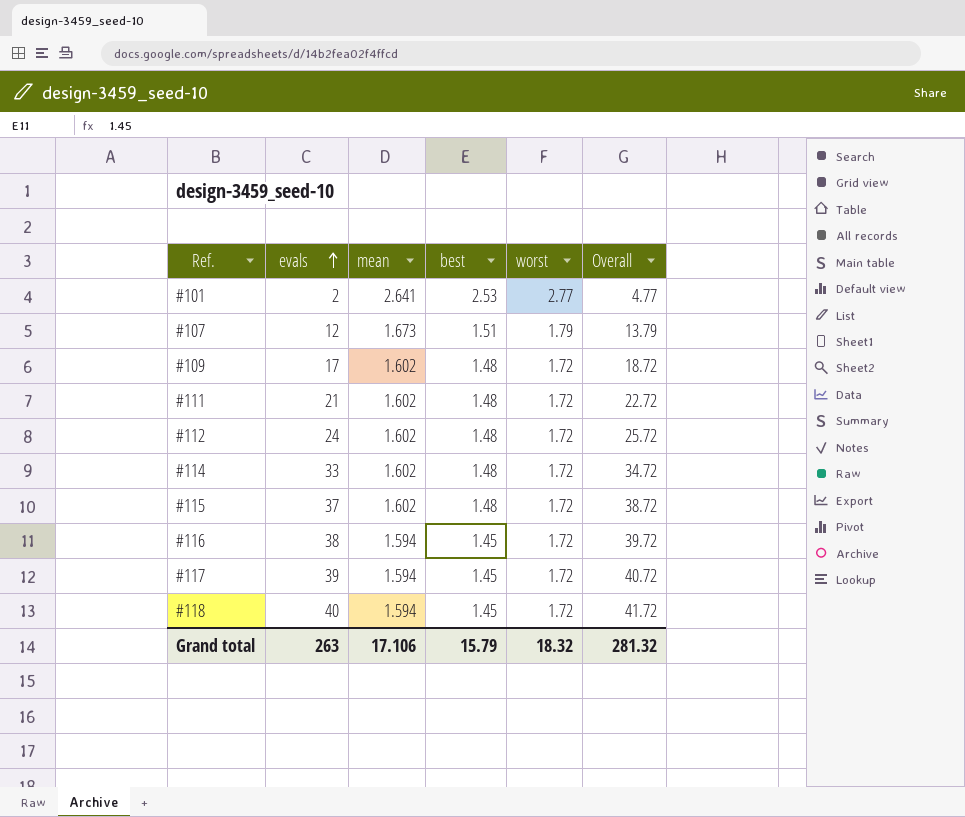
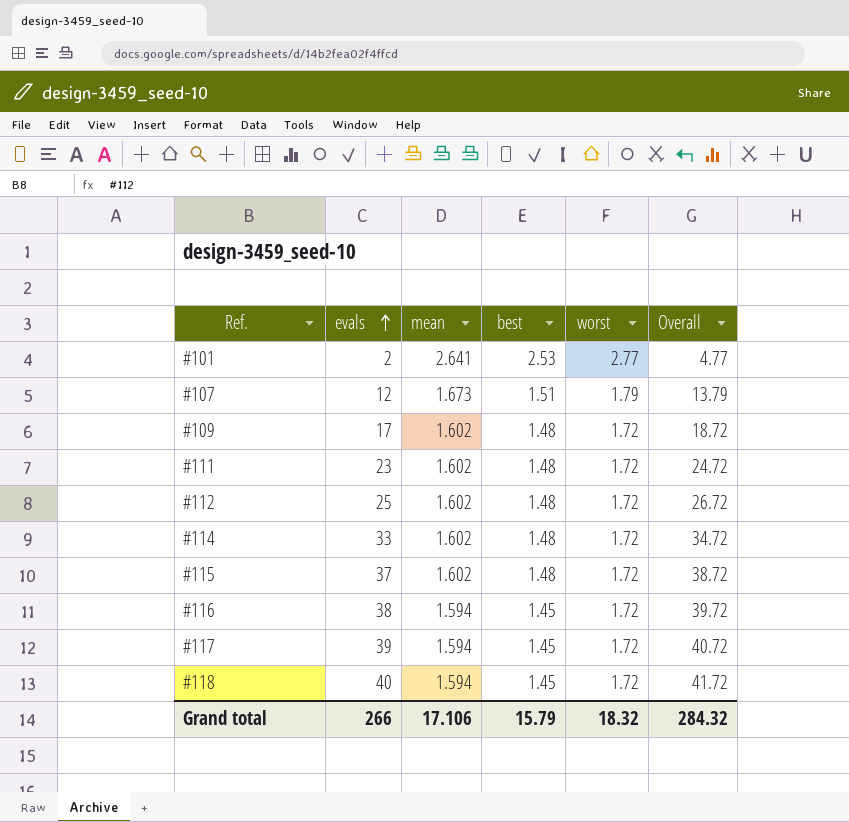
#111 | evals: 21 -> 23
#111 | Overall: 22.72 -> 24.72
#112 | evals: 24 -> 25
#112 | Overall: 25.72 -> 26.72
Grand total | evals: 263 -> 266
Grand total | Overall: 281.32 -> 284.32

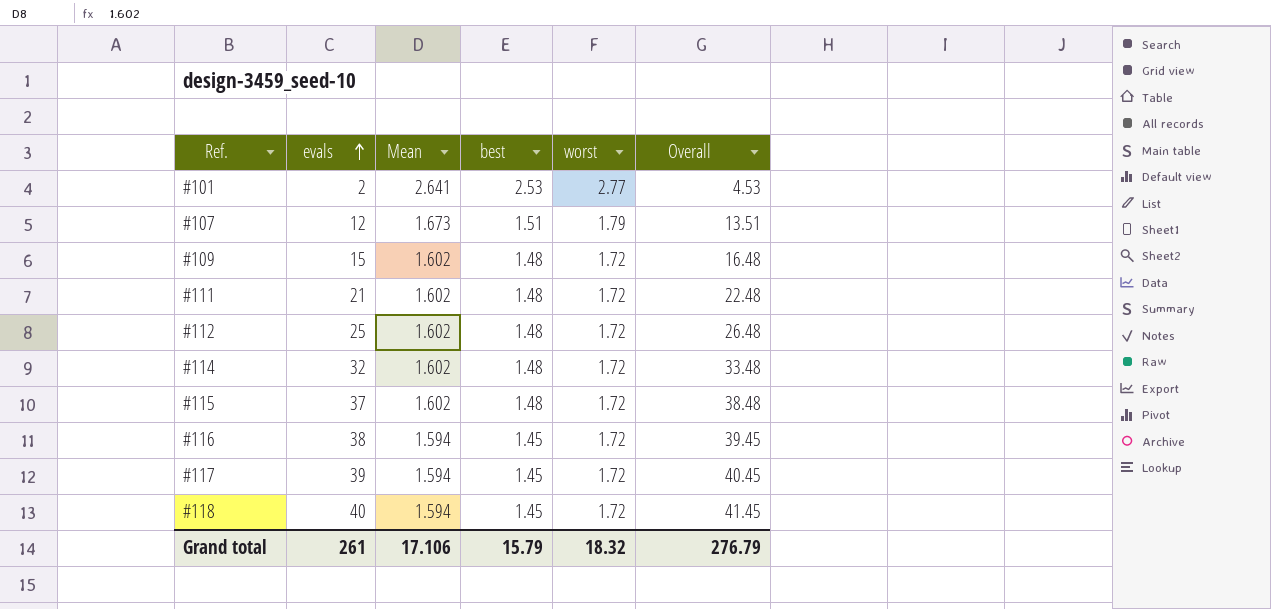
column name: mean -> Mean
column Overall | formula: [evals] + [worst] -> [evals] + [best]
#109 | evals: 17 -> 15
#111 | evals: 23 -> 21
#114 | evals: 33 -> 32
Grand total | evals: 266 -> 261
Grand total | Overall: 284.32 -> 276.79

